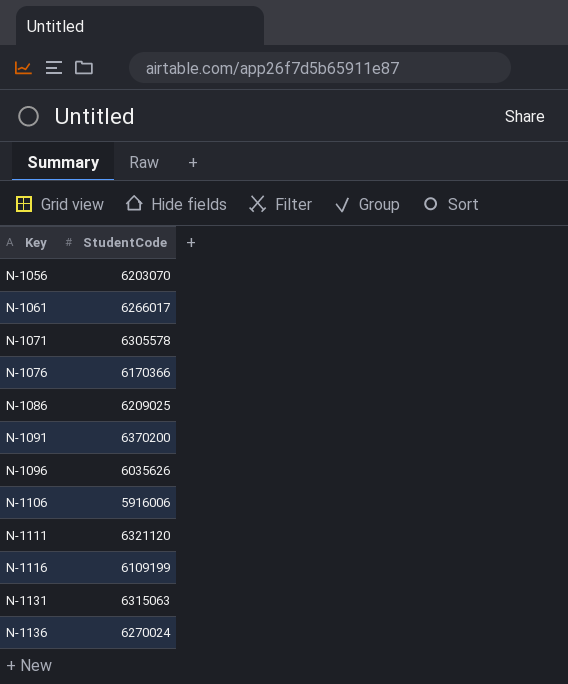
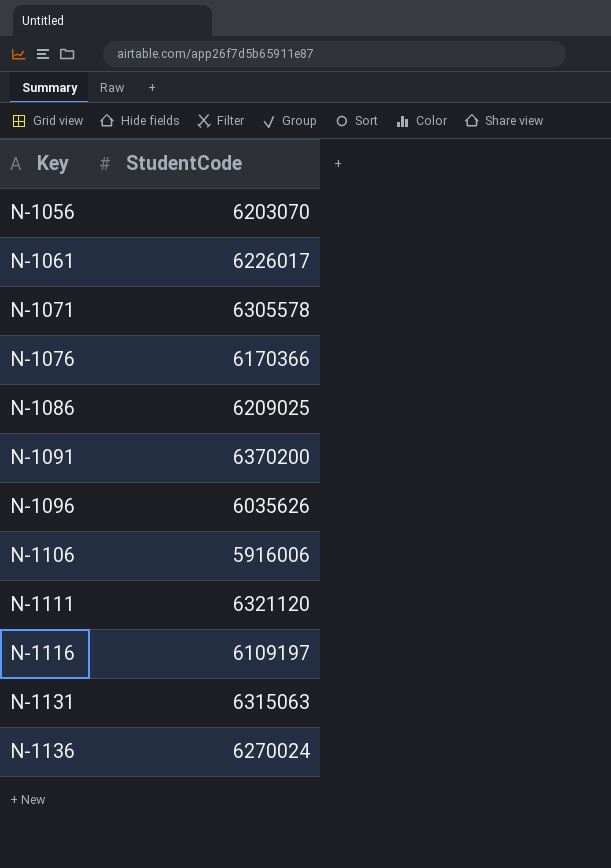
N-1061 | StudentCode: 6266017 -> 6226017
N-1116 | StudentCode: 6109199 -> 6109197

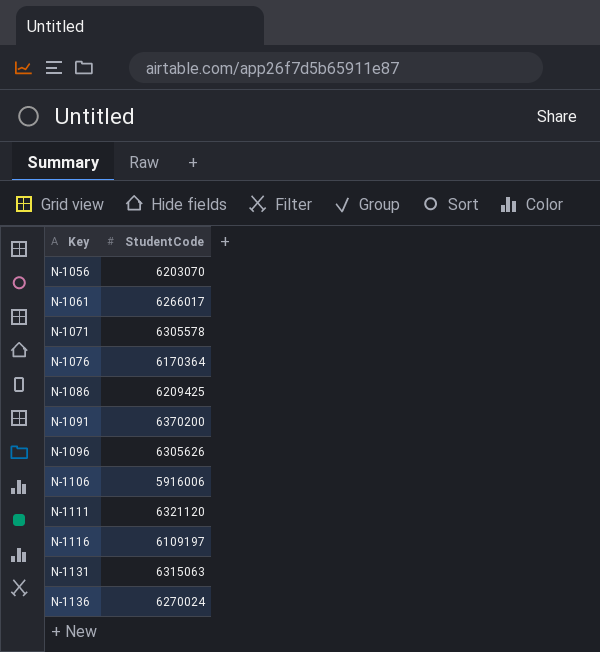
N-1061 | StudentCode: 6226017 -> 6266017
N-1076 | StudentCode: 6170366 -> 6170364
N-1086 | StudentCode: 6209025 -> 6209425
N-1096 | StudentCode: 6035626 -> 6305626

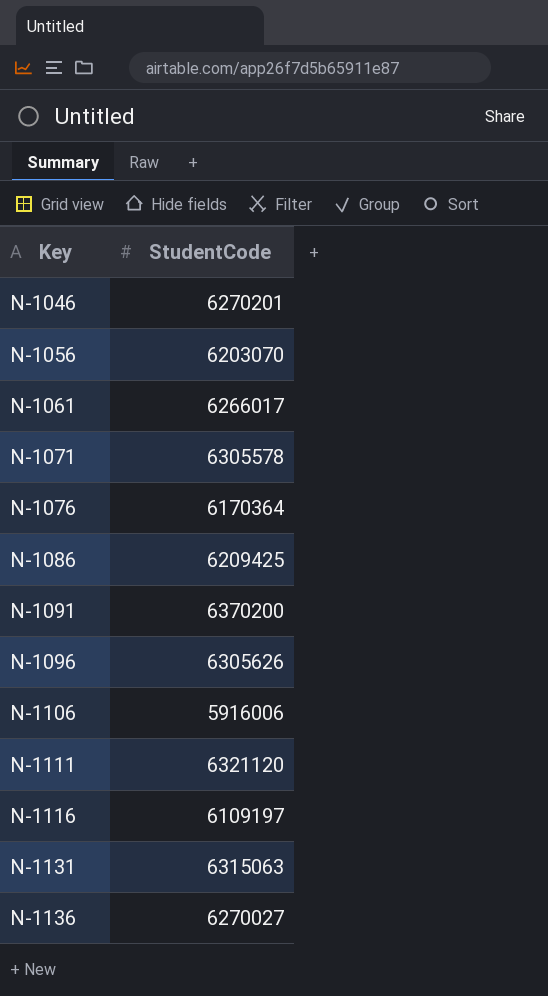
row N-1046: none -> 6270201
N-1136 | StudentCode: 6270024 -> 6270027

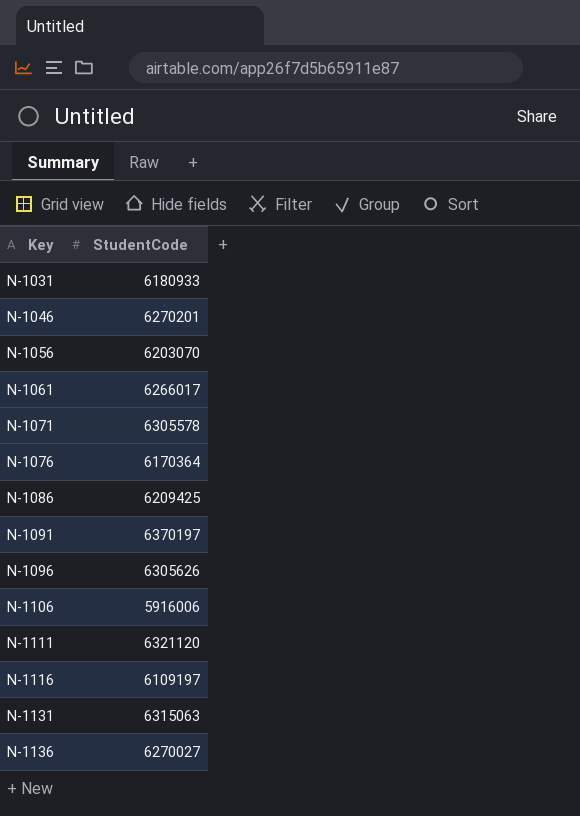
row N-1031: none -> 6180933
N-1091 | StudentCode: 6370200 -> 6370197

